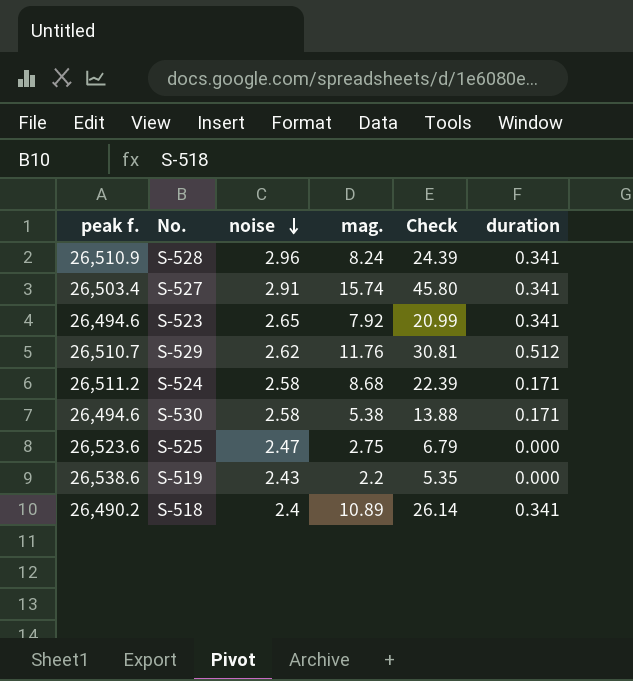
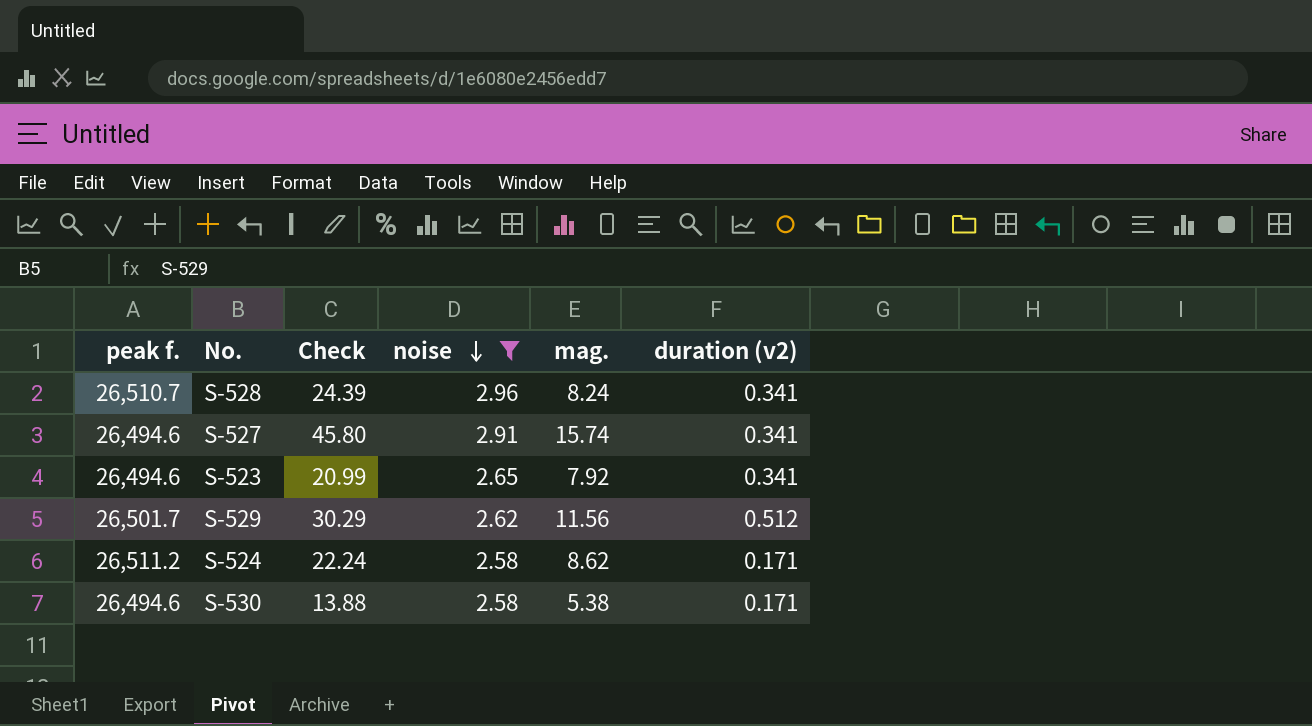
filter: none -> noise >= 2.58
column Check | position: 5 -> 3
column name: duration -> duration (v2)
S-528 | peak f.: 26,510.9 -> 26,510.7
S-527 | peak f.: 26,503.4 -> 26,494.6
S-529 | peak f.: 26,510.7 -> 26,501.7
S-529 | Check: 30.81 -> 30.29
S-529 | mag.: 11.76 -> 11.56
S-524 | Check: 22.39 -> 22.24
S-524 | mag.: 8.68 -> 8.62

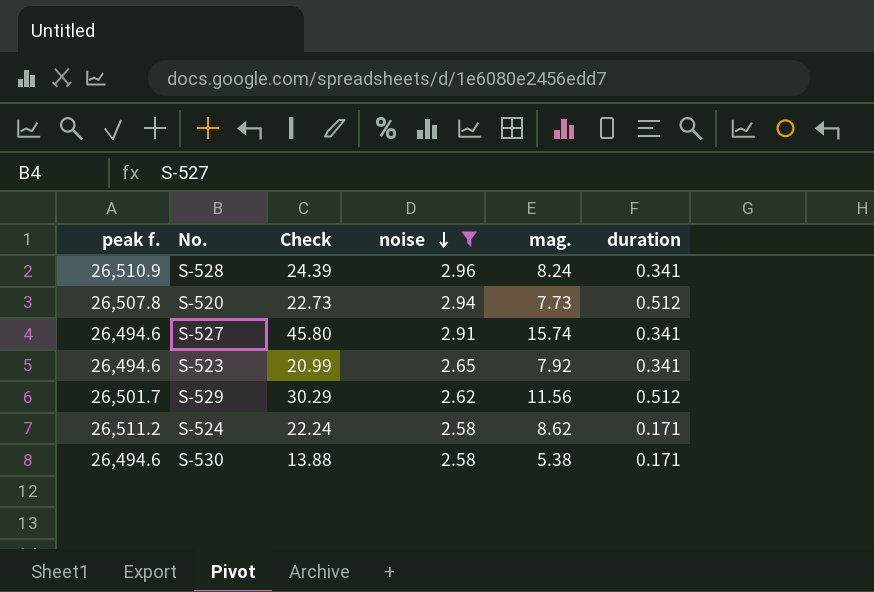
column name: duration (v2) -> duration
S-528 | peak f.: 26,510.7 -> 26,510.9
row S-520: none -> 26,507.8 | 22.73 | 2.94 | 7.73 | 0.512

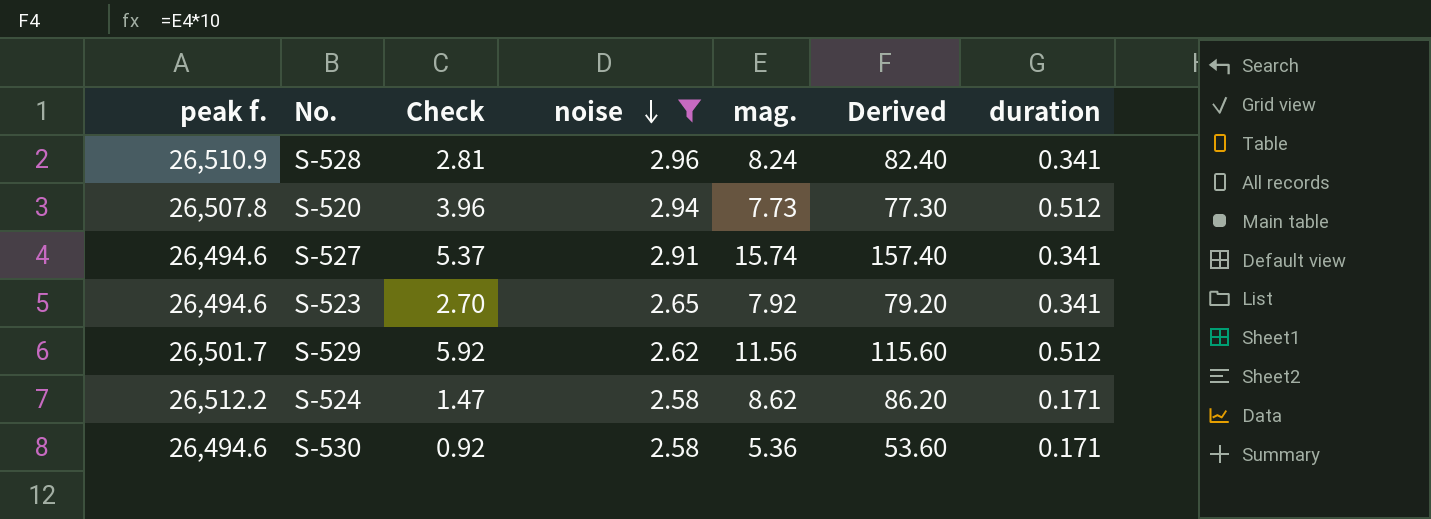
column Check | formula: [noise] * [mag.] -> [mag.] * [duration]
column Derived | formula: none -> [mag.] * 10
S-524 | peak f.: 26,511.2 -> 26,512.2
S-530 | mag.: 5.38 -> 5.36

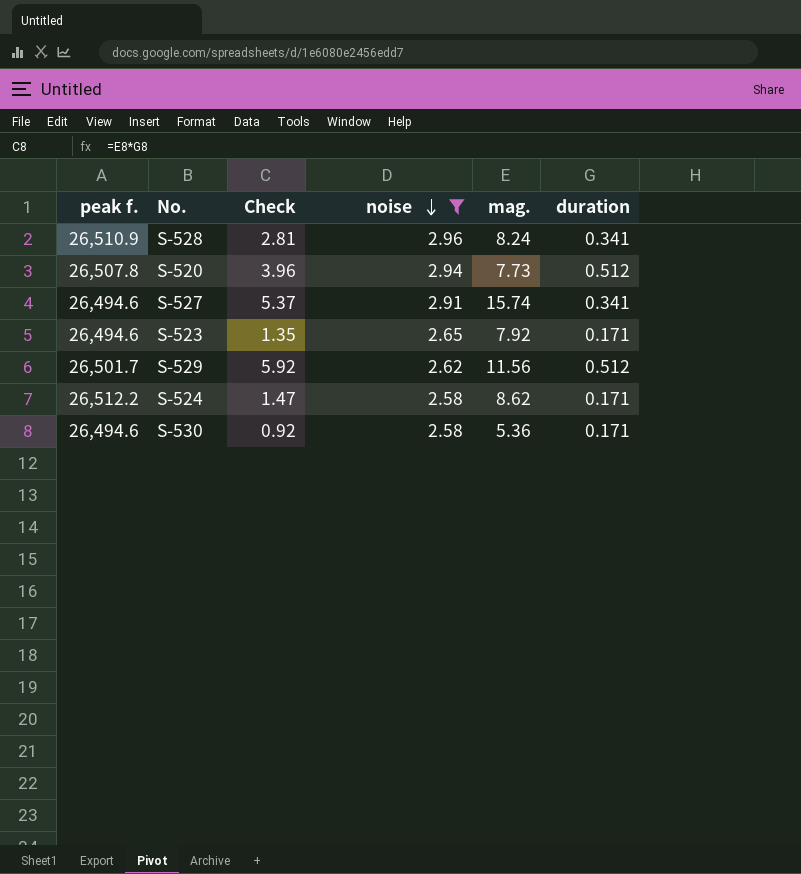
column Derived | formula: [mag.] * 10 -> none
S-523 | Check: 2.70 -> 1.35
S-523 | duration: 0.341 -> 0.171

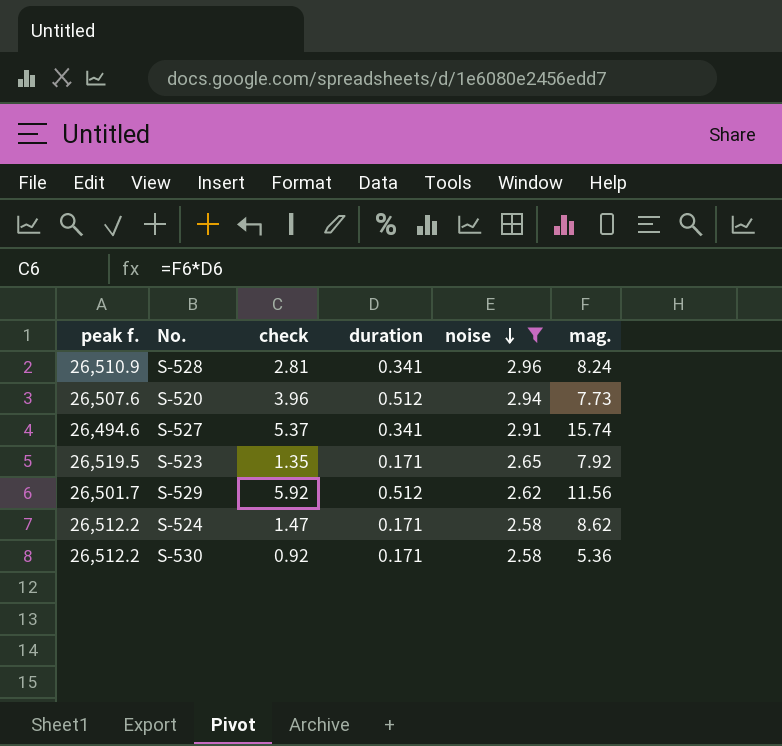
column name: Check -> check
column duration | position: 6 -> 4
S-520 | peak f.: 26,507.8 -> 26,507.6
S-523 | peak f.: 26,494.6 -> 26,519.5
S-530 | peak f.: 26,494.6 -> 26,512.2

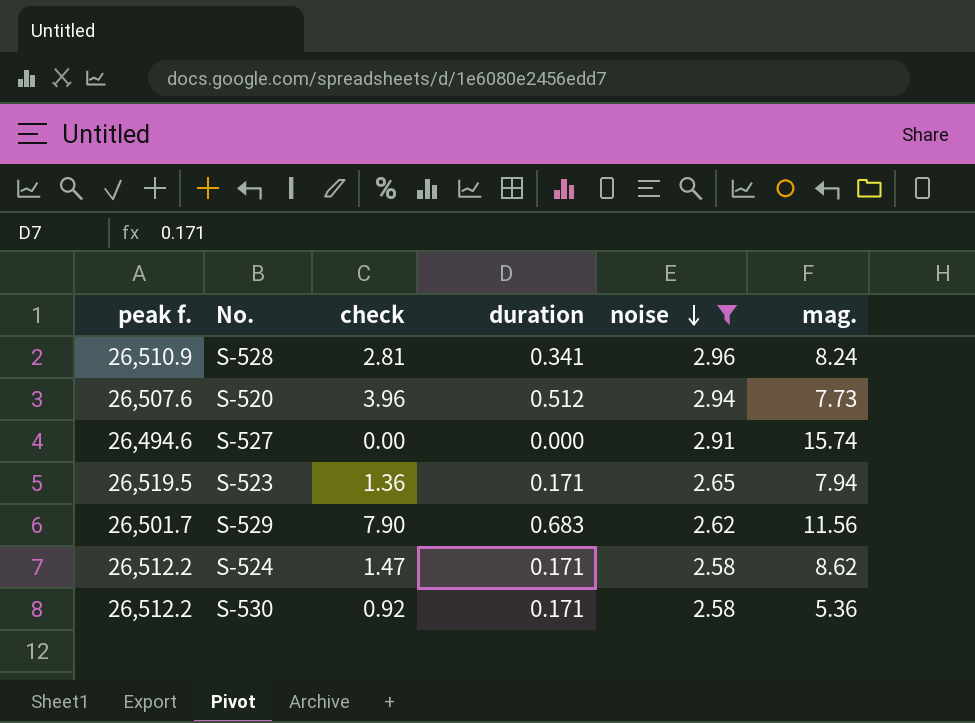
S-527 | check: 5.37 -> 0.00
S-527 | duration: 0.341 -> 0.000
S-523 | check: 1.35 -> 1.36
S-523 | mag.: 7.92 -> 7.94
S-529 | check: 5.92 -> 7.90
S-529 | duration: 0.512 -> 0.683

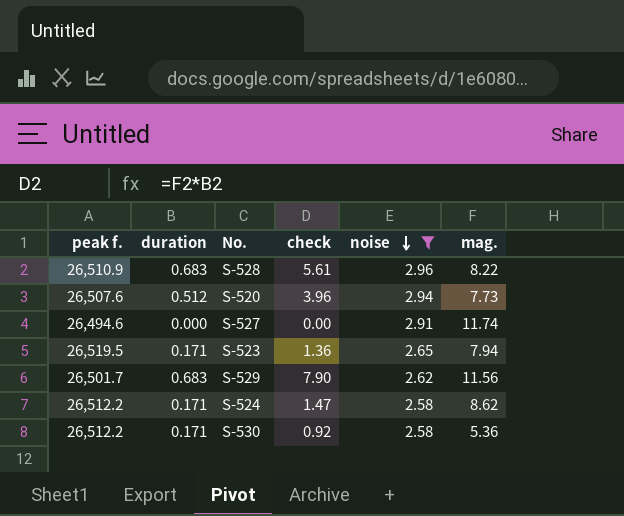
column duration | position: 4 -> 2
S-528 | duration: 0.341 -> 0.683
S-528 | check: 2.81 -> 5.61
S-528 | mag.: 8.24 -> 8.22
S-527 | mag.: 15.74 -> 11.74

